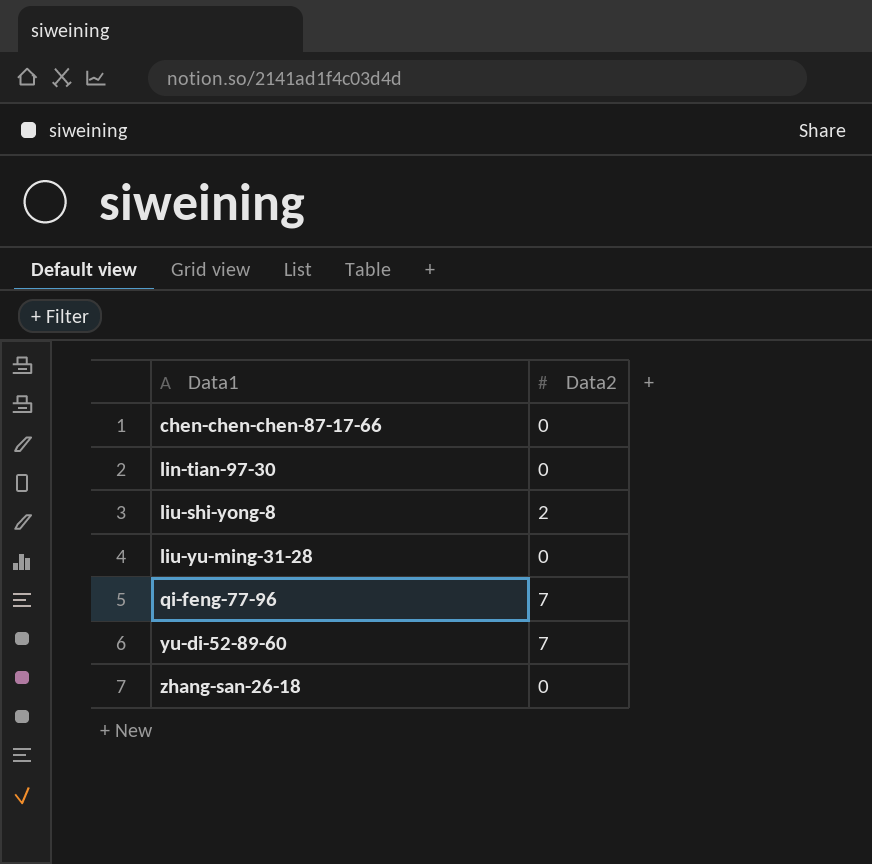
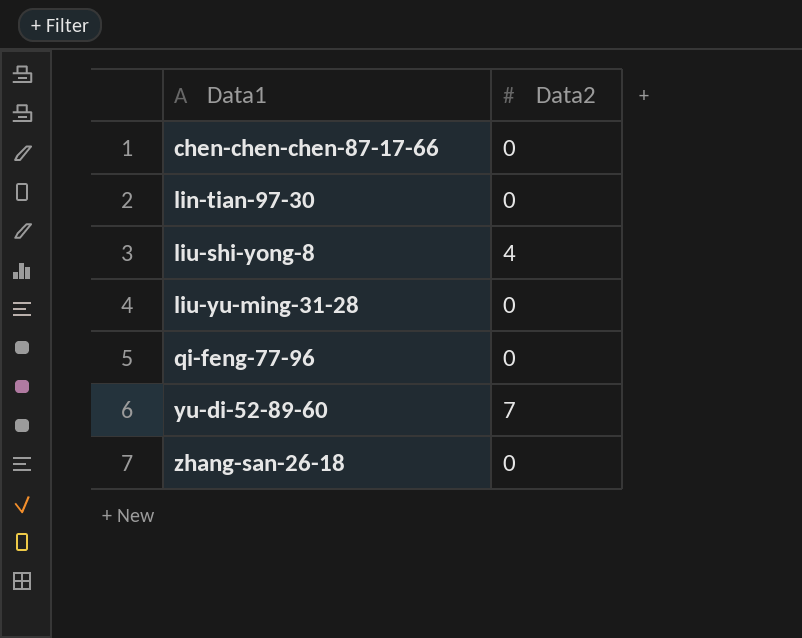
liu-shi-yong-8 | Data2: 2 -> 4
qi-feng-77-96 | Data2: 7 -> 0

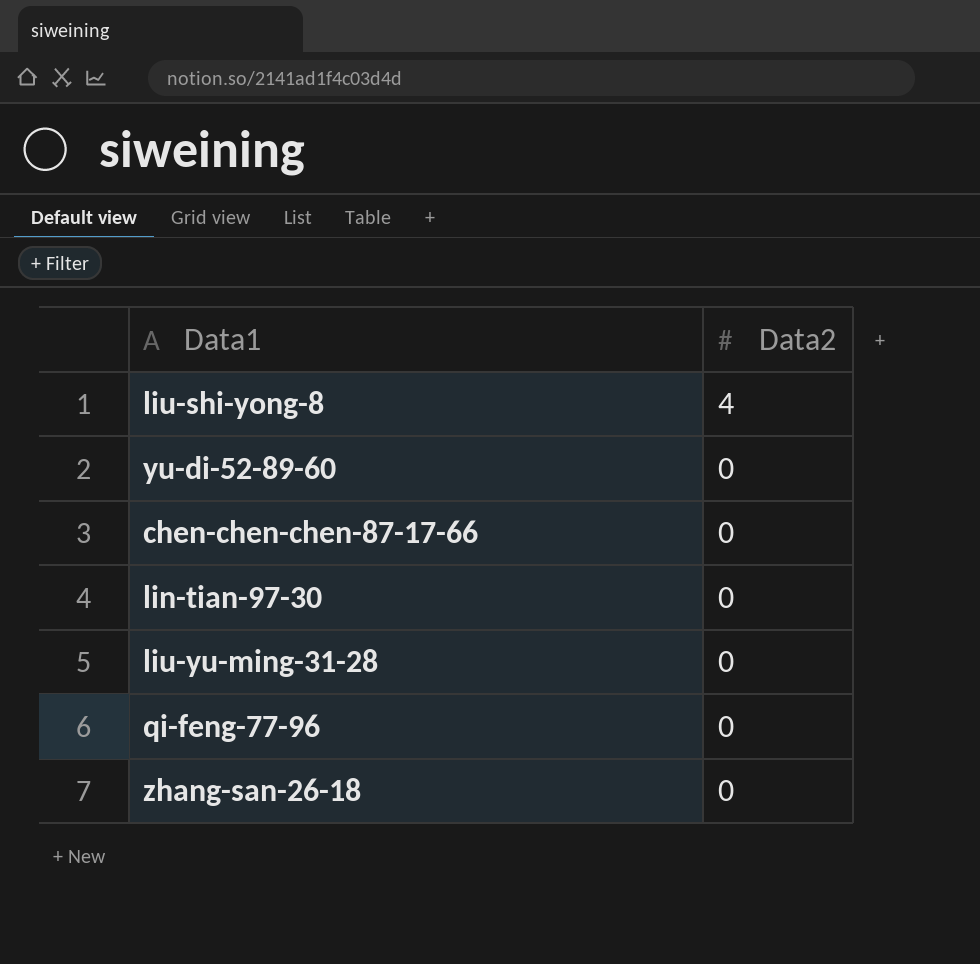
row order: Data1 ascending -> Data2 descending
yu-di-52-89-60 | Data2: 7 -> 0

